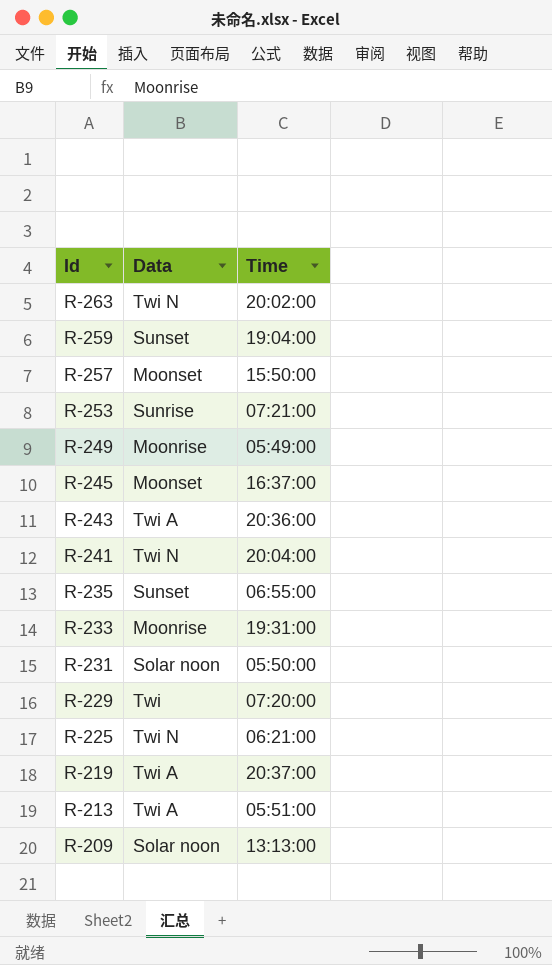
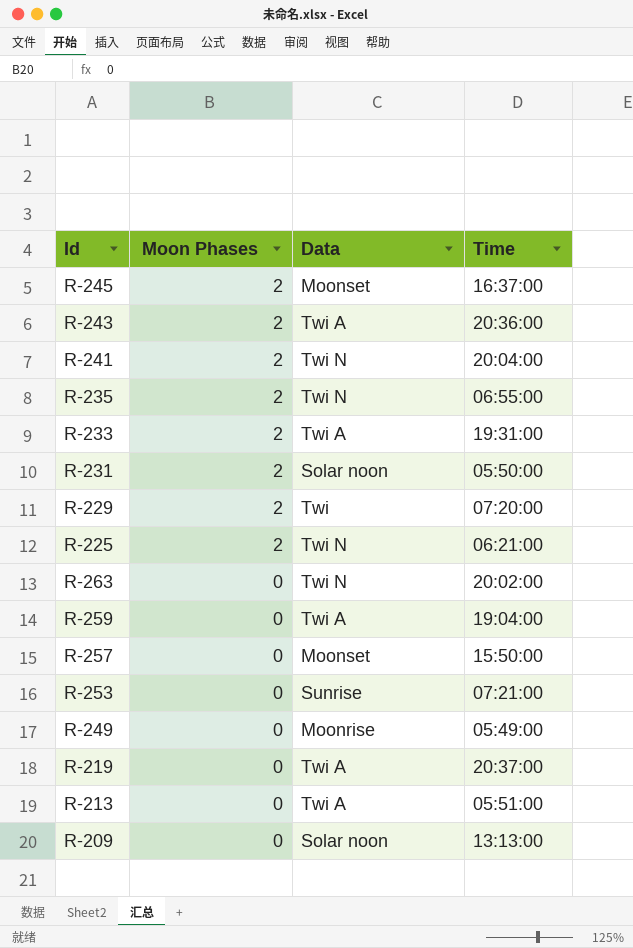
row order: Id descending -> Moon Phases descending
column Moon Phases | position: none -> 2
R-235 | Data: Sunset -> Twi N
R-233 | Data: Moonrise -> Twi A
R-259 | Data: Sunset -> Twi A

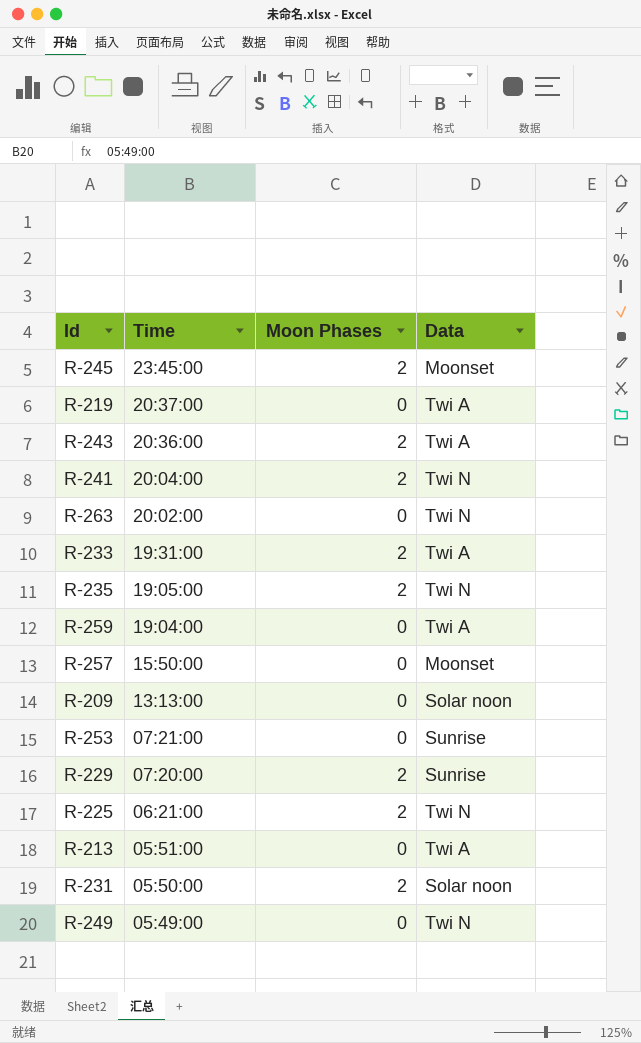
row order: Moon Phases descending -> Time descending
column Time | position: 4 -> 2
R-245 | Time: 16:37:00 -> 23:45:00
R-235 | Time: 06:55:00 -> 19:05:00
R-229 | Data: Twi -> Sunrise
R-249 | Data: Moonrise -> Twi N

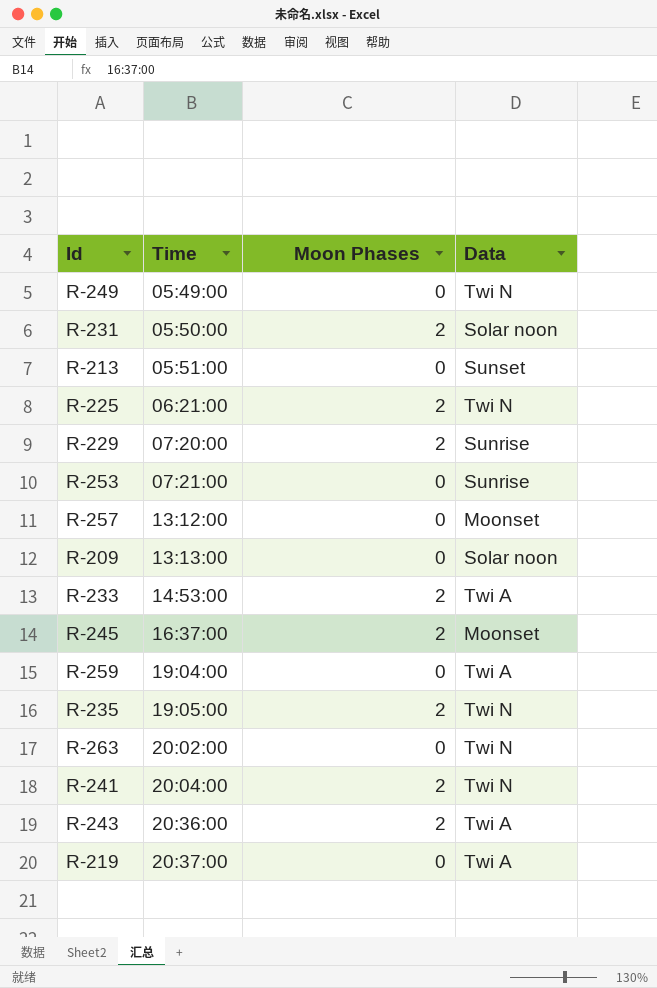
row order: Time descending -> Time ascending
R-213 | Data: Twi A -> Sunset
R-257 | Time: 15:50:00 -> 13:12:00
R-233 | Time: 19:31:00 -> 14:53:00
R-245 | Time: 23:45:00 -> 16:37:00

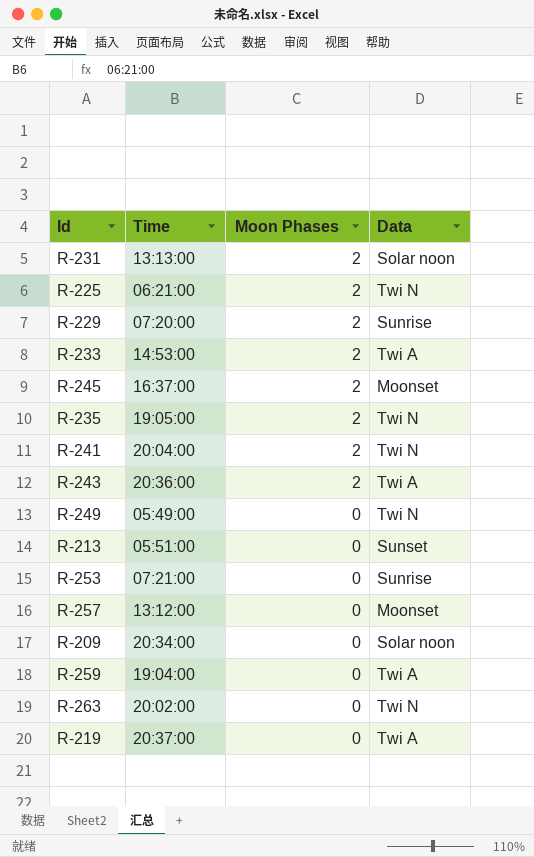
row order: Time ascending -> Moon Phases descending
R-231 | Time: 05:50:00 -> 13:13:00
R-209 | Time: 13:13:00 -> 20:34:00

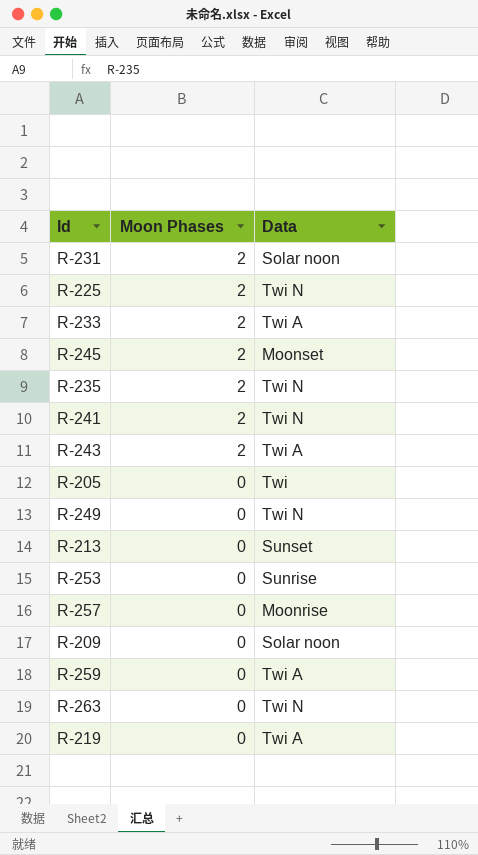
column Time | position: 2 -> none
row R-229: 07:20:00 | 2 | Sunrise -> none
row R-205: none -> 0 | Twi
R-257 | Data: Moonset -> Moonrise

